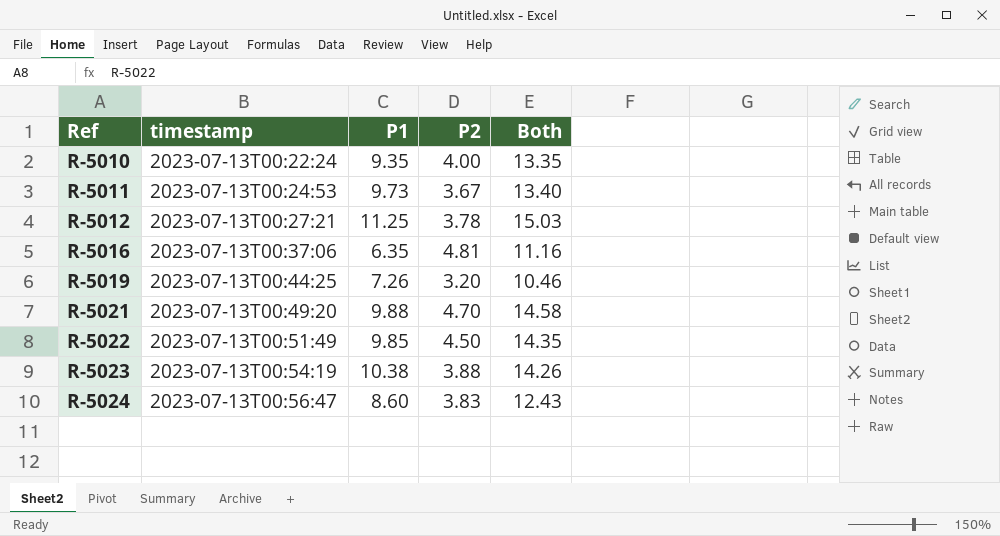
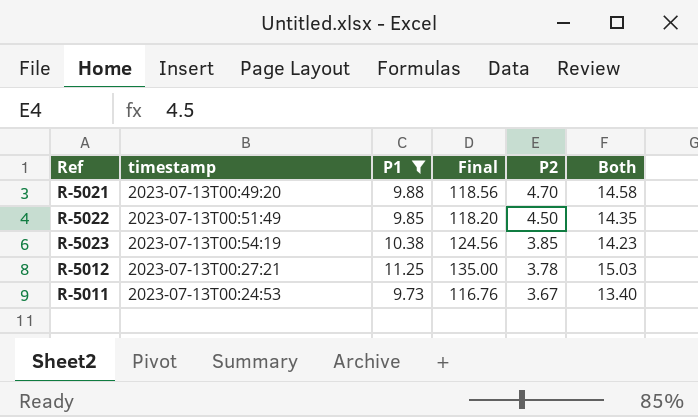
filter: none -> P1 >= 9.73
row order: Ref ascending -> P2 descending
column Final | formula: none -> [P1] * 12
R-5023 | P2: 3.88 -> 3.85
R-5023 | Both: 14.26 -> 14.23

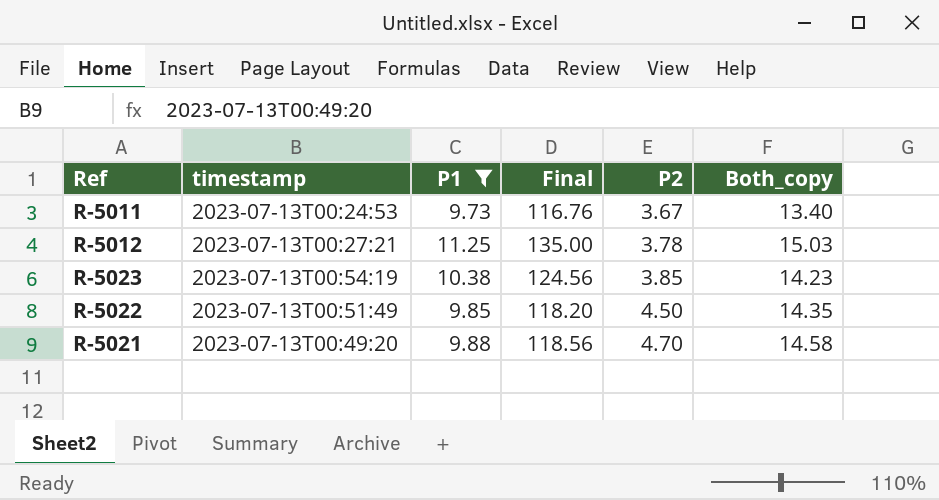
row order: P2 descending -> P2 ascending
column name: Both -> Both_copy

